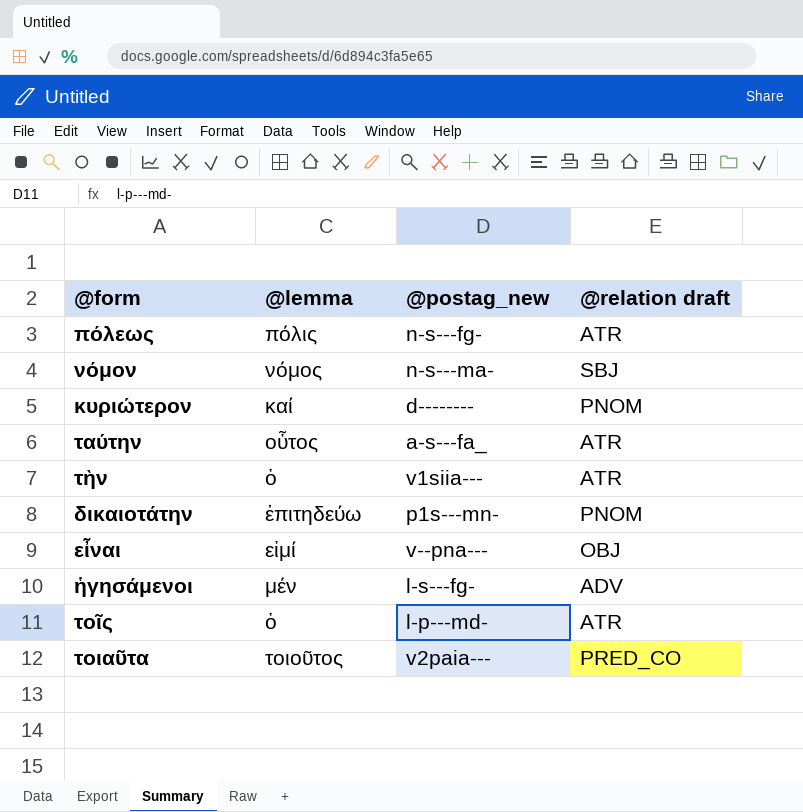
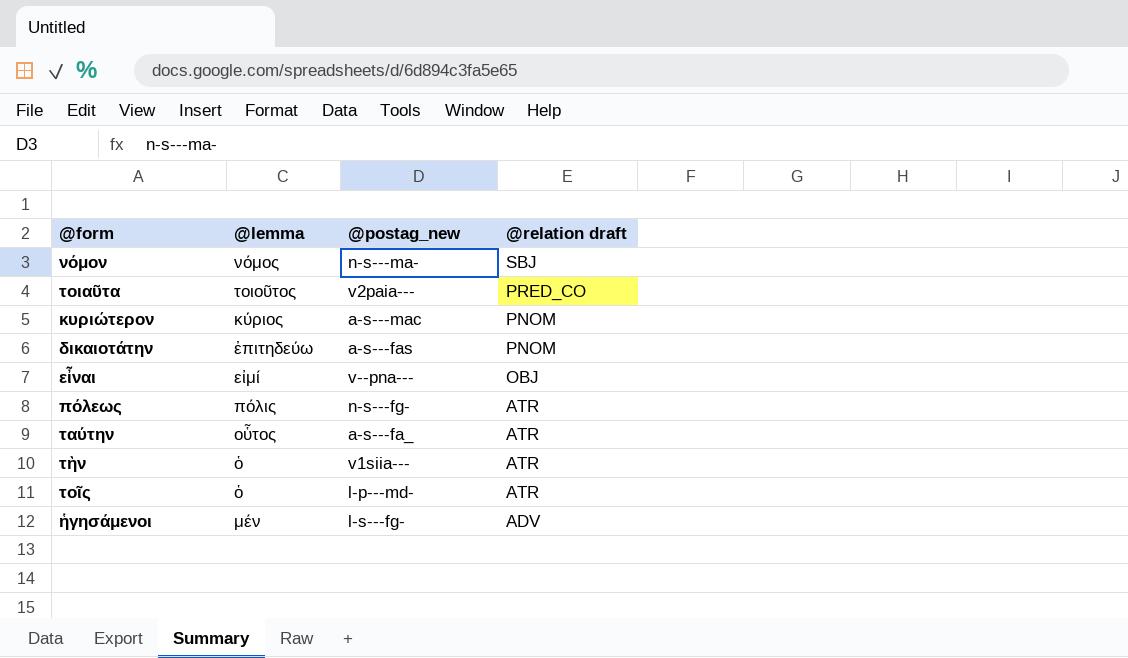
row order: none -> @relation draft descending
κυριώτερον | @lemma: καί -> κύριος
κυριώτερον | @postag_new: d-------- -> a-s---mac
δικαιοτάτην | @postag_new: p1s---mn- -> a-s---fas

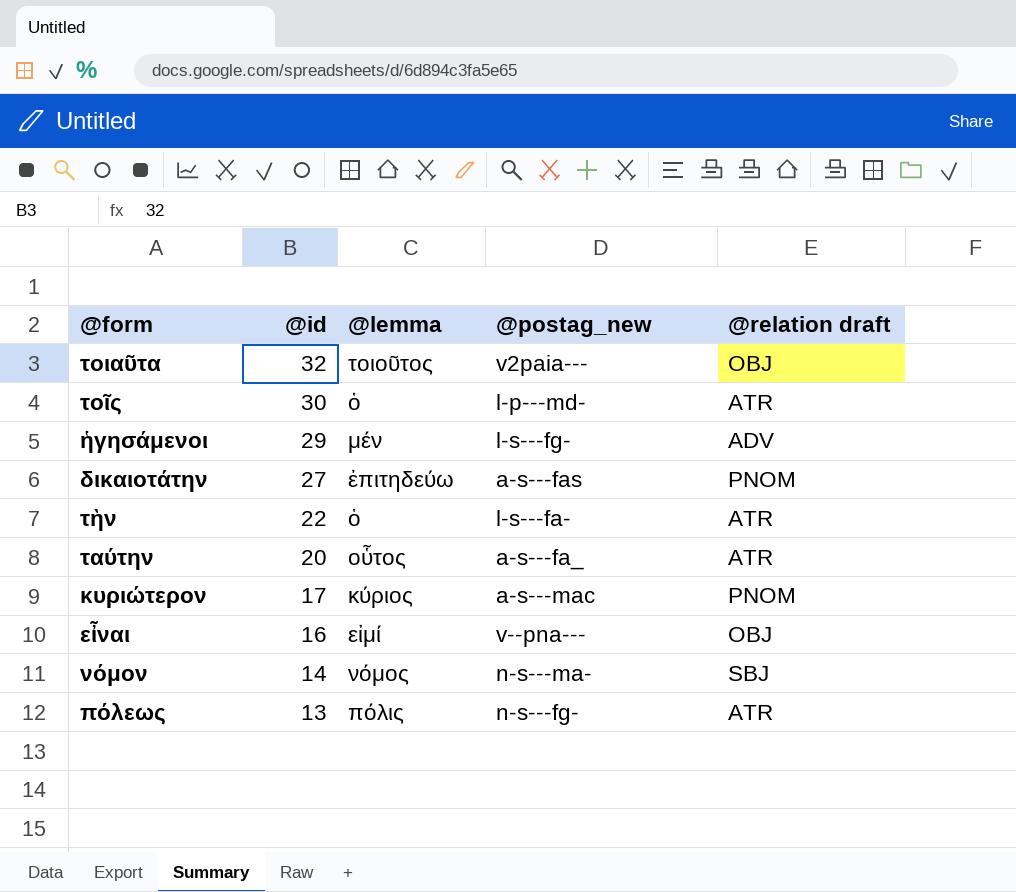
row order: @relation draft descending -> @id descending
column @id | position: none -> 2
τοιαῦτα | @relation draft: PRED_CO -> OBJ
τὴν | @postag_new: v1siia--- -> l-s---fa-

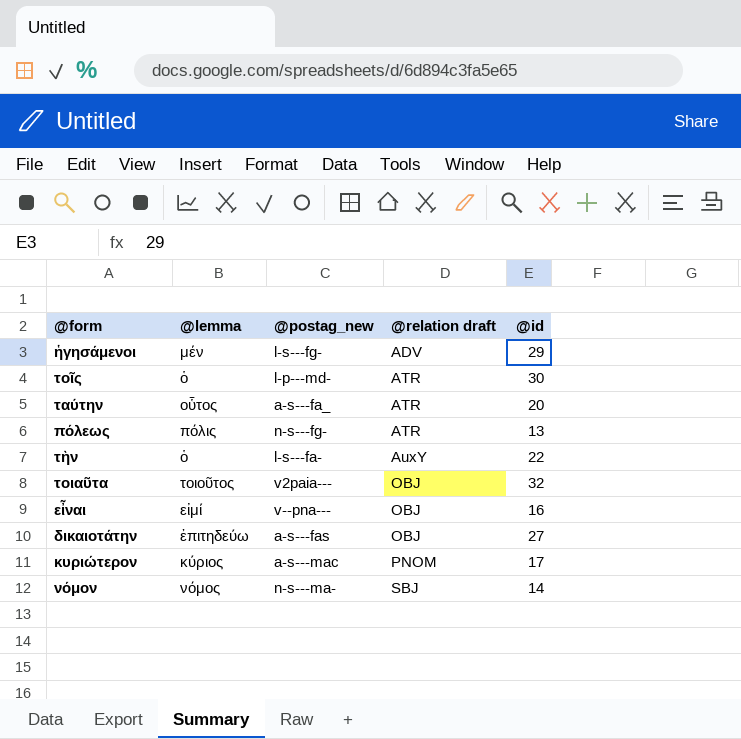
row order: @id descending -> @relation draft ascending
column @id | position: 2 -> 5
τὴν | @relation draft: ATR -> AuxY
δικαιοτάτην | @relation draft: PNOM -> OBJ

